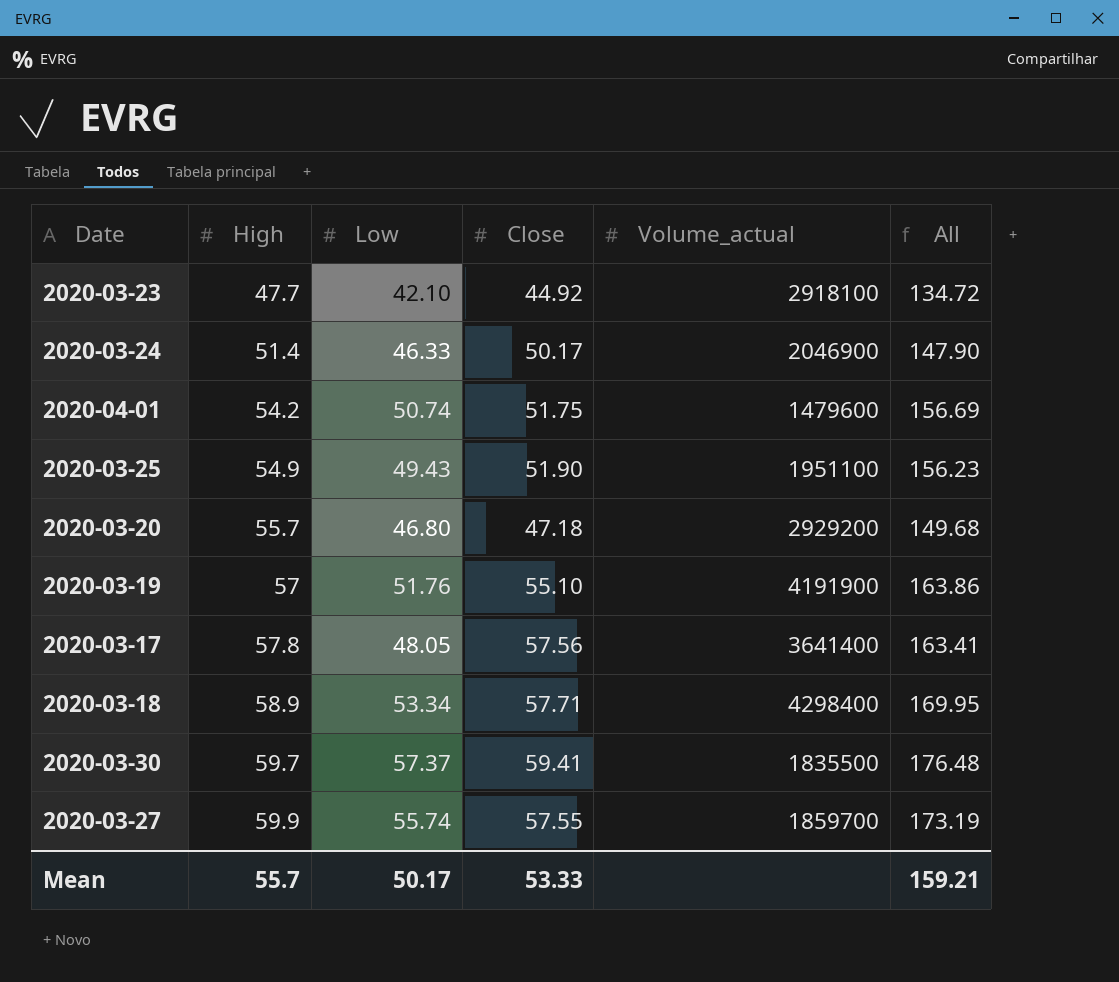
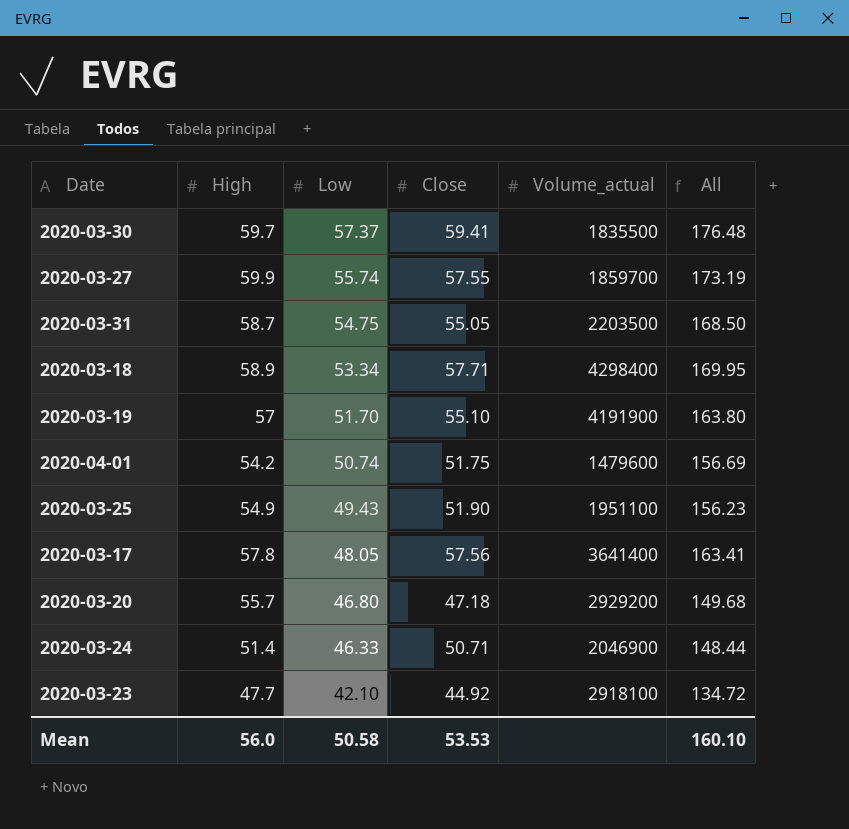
row order: High ascending -> Low descending
row 2020-03-31: none -> 58.7 | 54.75 | 55.05 | 2203500 | 168.50
2020-03-19 | Low: 51.76 -> 51.70
2020-03-19 | All: 163.86 -> 163.80
2020-03-24 | Close: 50.17 -> 50.71
2020-03-24 | All: 147.90 -> 148.44
Mean | High: 55.7 -> 56.0
Mean | Low: 50.17 -> 50.58
Mean | Close: 53.33 -> 53.53
Mean | All: 159.21 -> 160.10

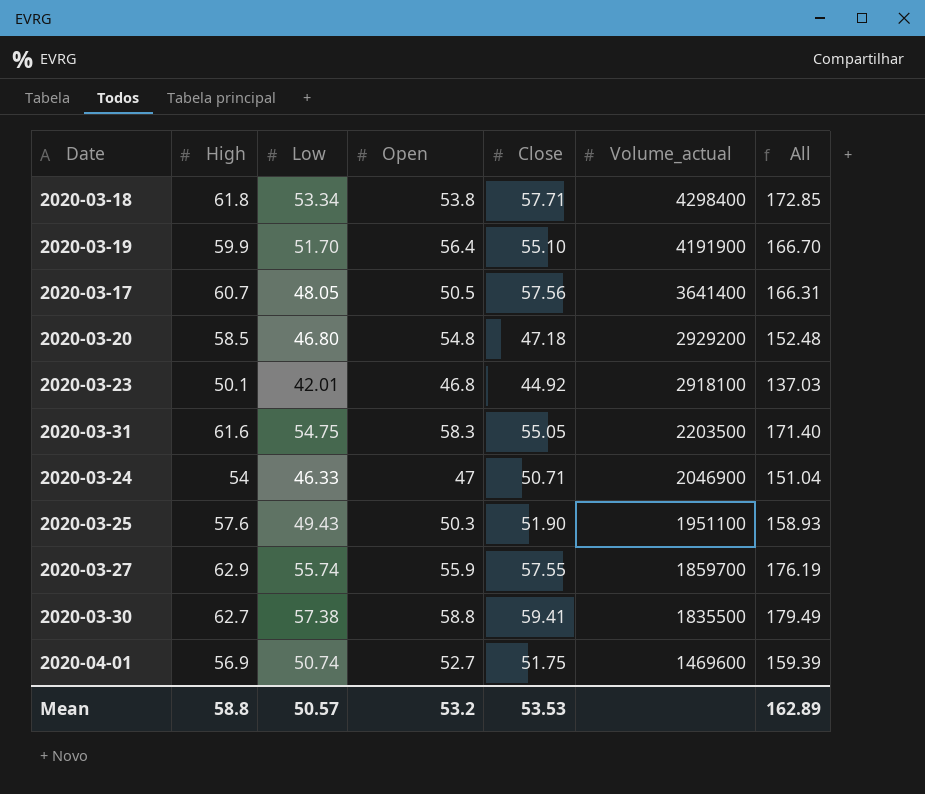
row order: Low descending -> Volume_actual descending
column Open | position: none -> 4
2020-03-18 | High: 58.9 -> 61.8
2020-03-18 | All: 169.95 -> 172.85
2020-03-19 | High: 57 -> 59.9
2020-03-19 | All: 163.80 -> 166.70
2020-03-17 | High: 57.8 -> 60.7
2020-03-17 | All: 163.41 -> 166.31
2020-03-20 | High: 55.7 -> 58.5
2020-03-20 | All: 149.68 -> 152.48
2020-03-23 | High: 47.7 -> 50.1
2020-03-23 | Low: 42.10 -> 42.01
2020-03-23 | All: 134.72 -> 137.03
2020-03-31 | High: 58.7 -> 61.6
2020-03-31 | All: 168.50 -> 171.40
2020-03-24 | High: 51.4 -> 54
2020-03-24 | All: 148.44 -> 151.04
2020-03-25 | High: 54.9 -> 57.6
2020-03-25 | All: 156.23 -> 158.93
2020-03-27 | High: 59.9 -> 62.9
2020-03-27 | All: 173.19 -> 176.19
2020-03-30 | High: 59.7 -> 62.7
2020-03-30 | Low: 57.37 -> 57.38
2020-03-30 | All: 176.48 -> 179.49
2020-04-01 | High: 54.2 -> 56.9
2020-04-01 | Volume_actual: 1479600 -> 1469600
2020-04-01 | All: 156.69 -> 159.39
Mean | High: 56.0 -> 58.8
Mean | Low: 50.58 -> 50.57
Mean | All: 160.10 -> 162.89

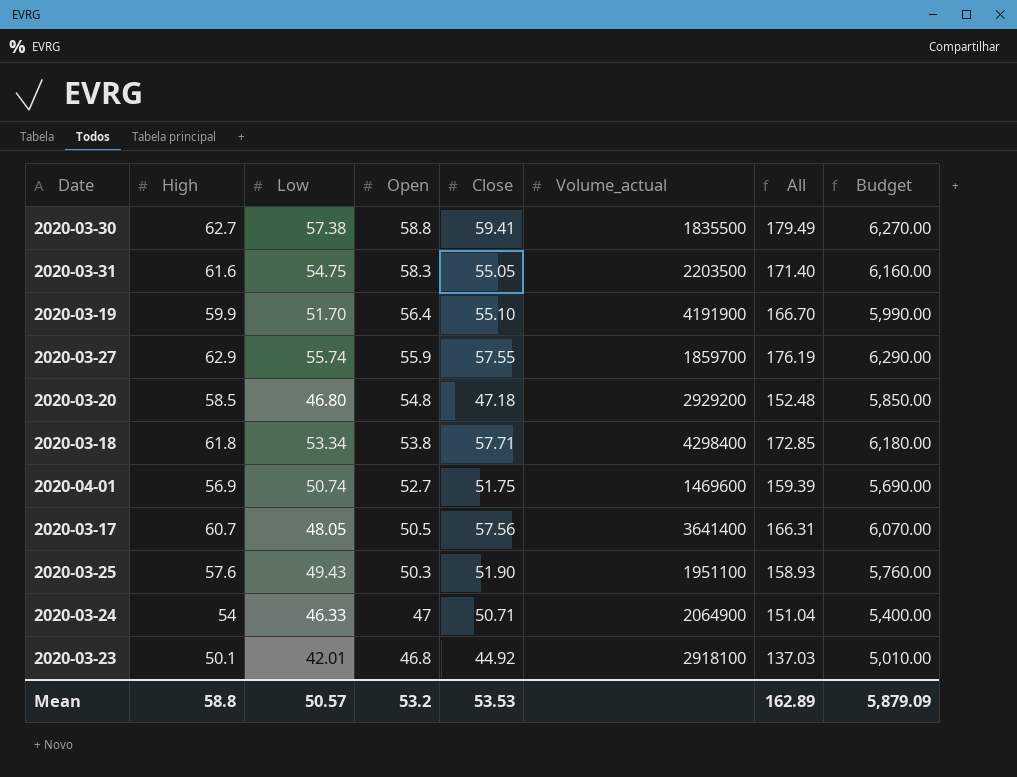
row order: Volume_actual descending -> Open descending
column Budget | formula: none -> [High] * 100
2020-03-24 | Volume_actual: 2046900 -> 2064900

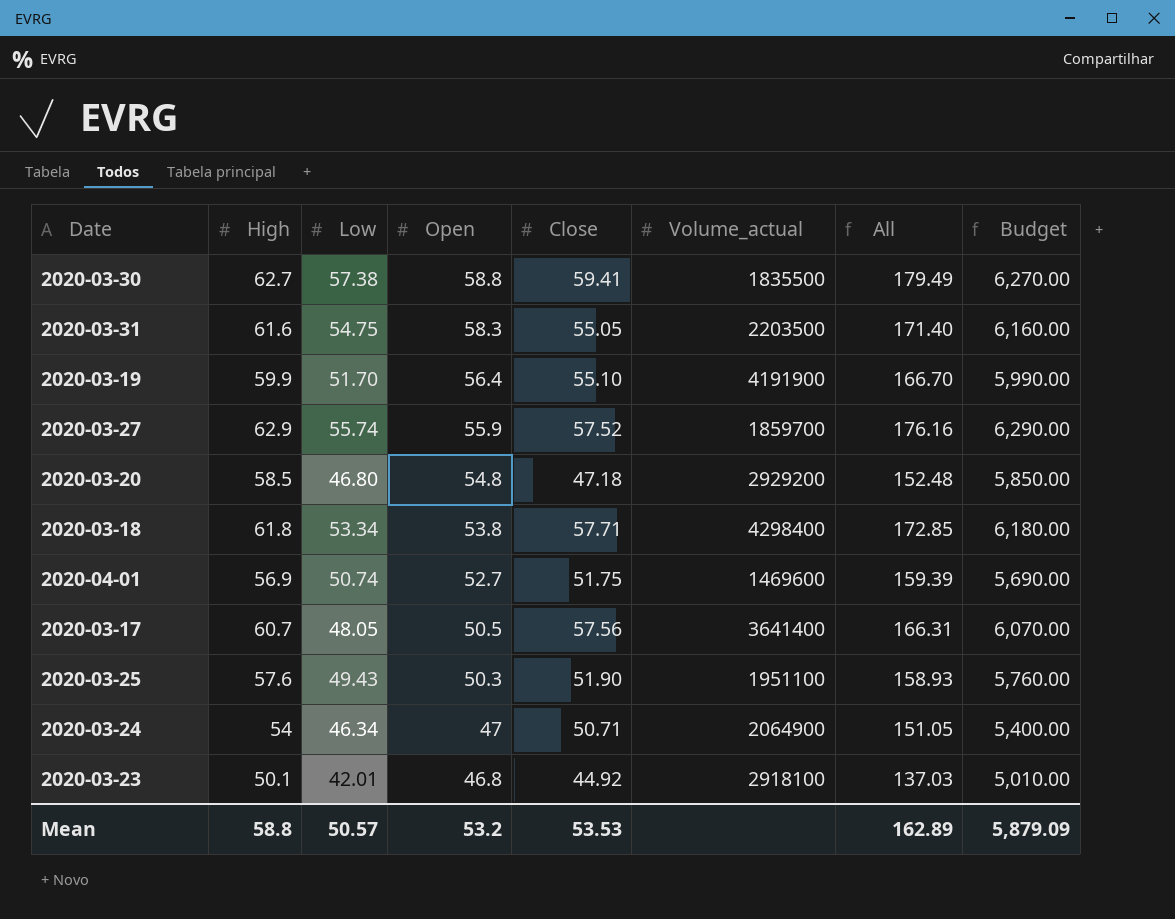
2020-03-27 | Close: 57.55 -> 57.52
2020-03-27 | All: 176.19 -> 176.16
2020-03-24 | Low: 46.33 -> 46.34
2020-03-24 | All: 151.04 -> 151.05

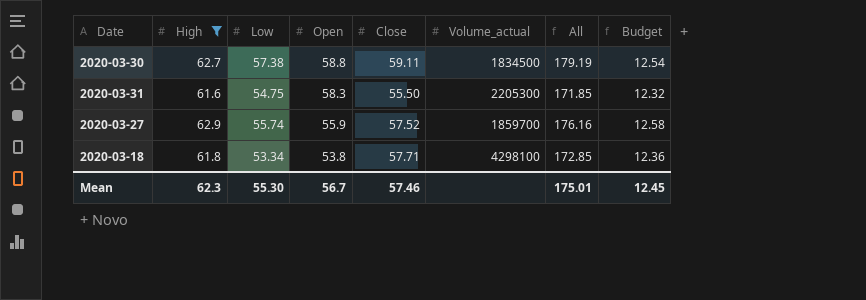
filter: none -> High >= 61.6
column Budget | formula: [High] * 100 -> [High] * 0.2
2020-03-30 | Close: 59.41 -> 59.11
2020-03-30 | Volume_actual: 1835500 -> 1834500
2020-03-30 | All: 179.49 -> 179.19
2020-03-31 | Close: 55.05 -> 55.50
2020-03-31 | Volume_actual: 2203500 -> 2205300
2020-03-31 | All: 171.40 -> 171.85
2020-03-18 | Volume_actual: 4298400 -> 4298100
Mean | High: 58.8 -> 62.3
Mean | Low: 50.57 -> 55.30
Mean | Open: 53.2 -> 56.7
Mean | Close: 53.53 -> 57.46
Mean | All: 162.89 -> 175.01
Mean | Budget: 5,879.09 -> 12.45

